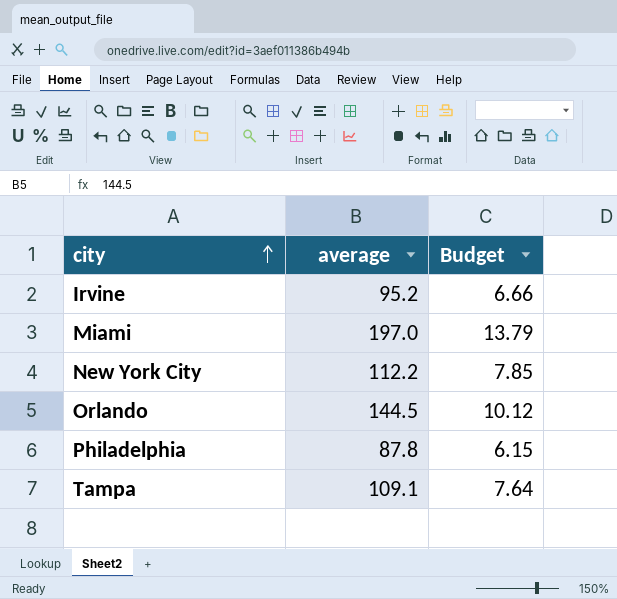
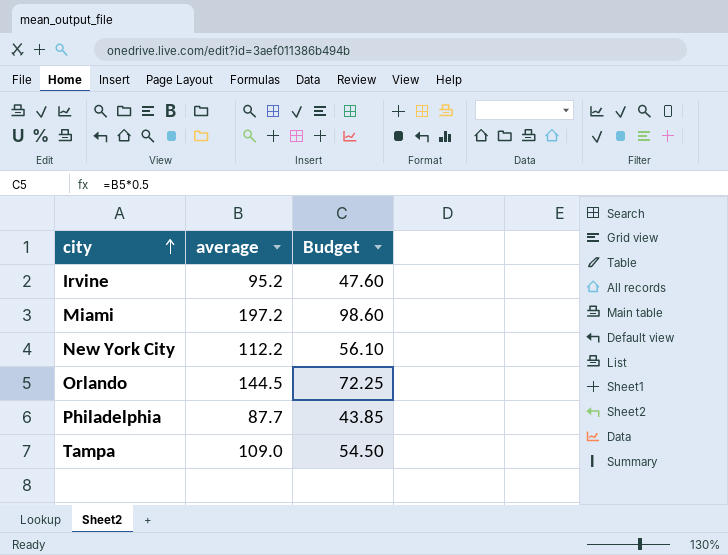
column Budget | formula: [average] * 0.07 -> [average] * 0.5
Miami | average: 197.0 -> 197.2
Philadelphia | average: 87.8 -> 87.7
Tampa | average: 109.1 -> 109.0

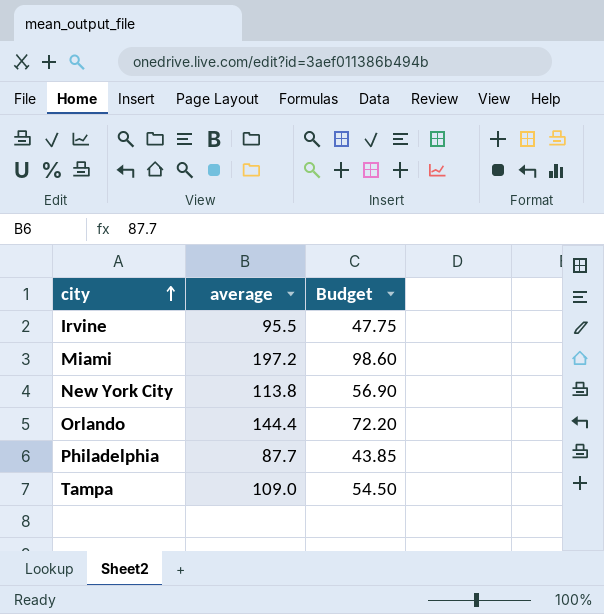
Irvine | average: 95.2 -> 95.5
Irvine | Budget: 47.60 -> 47.75
New York City | average: 112.2 -> 113.8
New York City | Budget: 56.10 -> 56.90
Orlando | average: 144.5 -> 144.4
Orlando | Budget: 72.25 -> 72.20

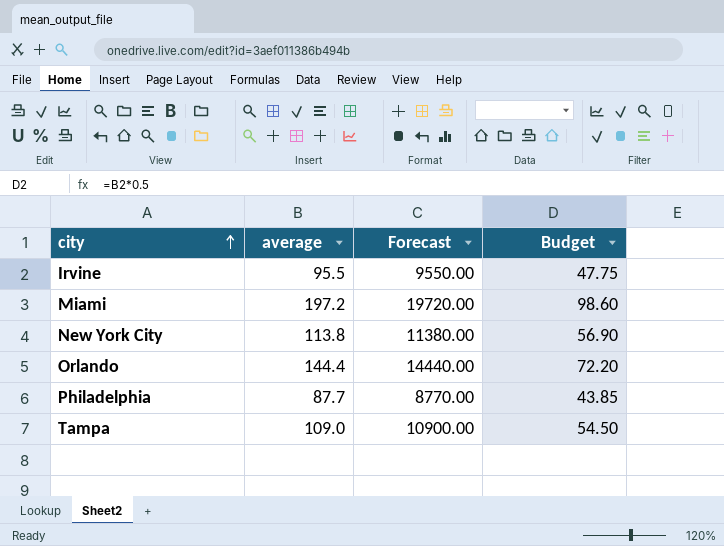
column Forecast | formula: none -> [average] * 100

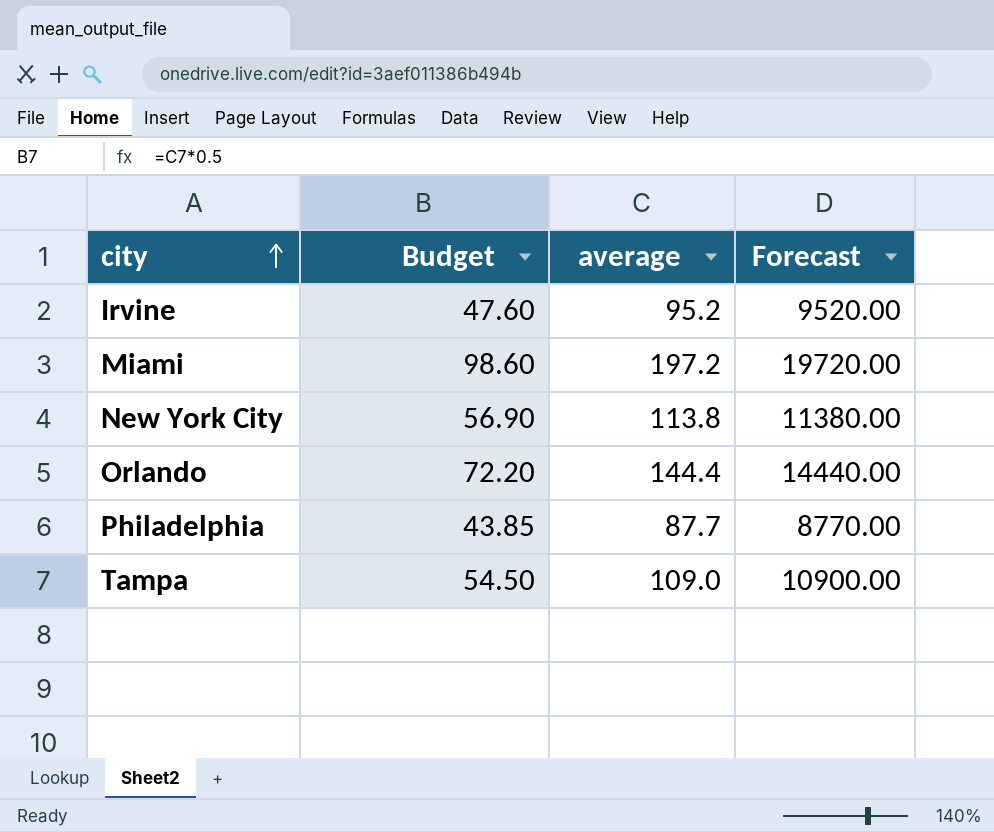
column Budget | position: 4 -> 2
Irvine | Budget: 47.75 -> 47.60
Irvine | average: 95.5 -> 95.2
Irvine | Forecast: 9550.00 -> 9520.00

